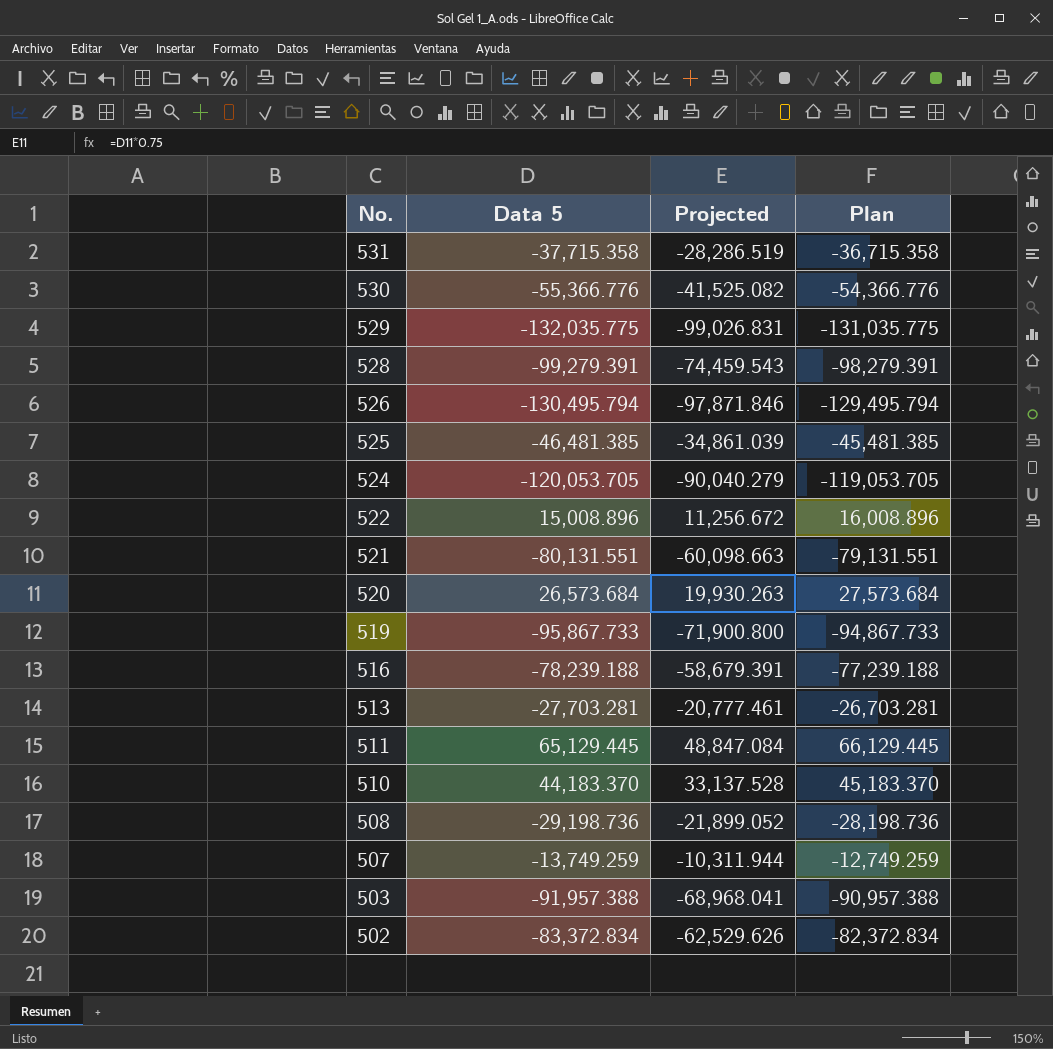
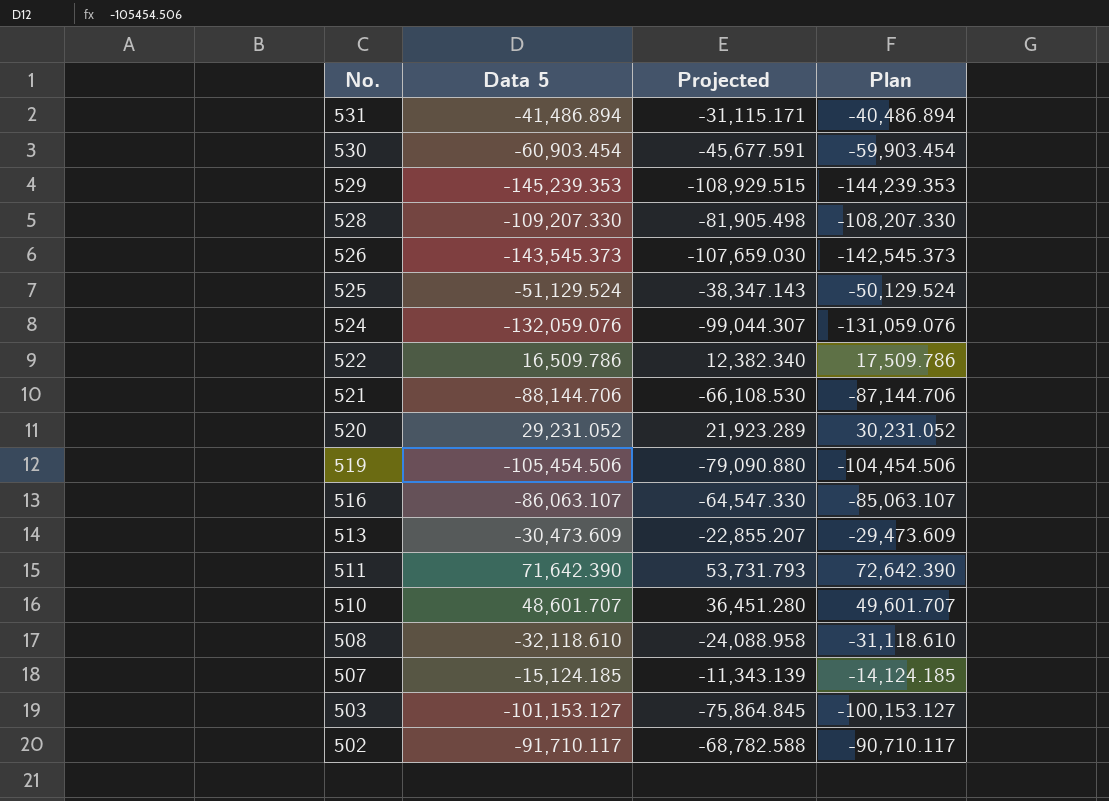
531 | Data 5: -37,715.358 -> -41,486.894
531 | Projected: -28,286.519 -> -31,115.171
531 | Plan: -36,715.358 -> -40,486.894
530 | Data 5: -55,366.776 -> -60,903.454
530 | Projected: -41,525.082 -> -45,677.591
530 | Plan: -54,366.776 -> -59,903.454
529 | Data 5: -132,035.775 -> -145,239.353
529 | Projected: -99,026.831 -> -108,929.515
529 | Plan: -131,035.775 -> -144,239.353
528 | Data 5: -99,279.391 -> -109,207.330
528 | Projected: -74,459.543 -> -81,905.498
528 | Plan: -98,279.391 -> -108,207.330
526 | Data 5: -130,495.794 -> -143,545.373
526 | Projected: -97,871.846 -> -107,659.030
526 | Plan: -129,495.794 -> -142,545.373
525 | Data 5: -46,481.385 -> -51,129.524
525 | Projected: -34,861.039 -> -38,347.143
525 | Plan: -45,481.385 -> -50,129.524
524 | Data 5: -120,053.705 -> -132,059.076
524 | Projected: -90,040.279 -> -99,044.307
524 | Plan: -119,053.705 -> -131,059.076
522 | Data 5: 15,008.896 -> 16,509.786
522 | Projected: 11,256.672 -> 12,382.340
522 | Plan: 16,008.896 -> 17,509.786
521 | Data 5: -80,131.551 -> -88,144.706
521 | Projected: -60,098.663 -> -66,108.530
521 | Plan: -79,131.551 -> -87,144.706
520 | Data 5: 26,573.684 -> 29,231.052
520 | Projected: 19,930.263 -> 21,923.289
520 | Plan: 27,573.684 -> 30,231.052
519 | Data 5: -95,867.733 -> -105,454.506
519 | Projected: -71,900.800 -> -79,090.880
519 | Plan: -94,867.733 -> -104,454.506
516 | Data 5: -78,239.188 -> -86,063.107
516 | Projected: -58,679.391 -> -64,547.330
516 | Plan: -77,239.188 -> -85,063.107
513 | Data 5: -27,703.281 -> -30,473.609
513 | Projected: -20,777.461 -> -22,855.207
513 | Plan: -26,703.281 -> -29,473.609
511 | Data 5: 65,129.445 -> 71,642.390
511 | Projected: 48,847.084 -> 53,731.793
511 | Plan: 66,129.445 -> 72,642.390
510 | Data 5: 44,183.370 -> 48,601.707
510 | Projected: 33,137.528 -> 36,451.280
510 | Plan: 45,183.370 -> 49,601.707
508 | Data 5: -29,198.736 -> -32,118.610
508 | Projected: -21,899.052 -> -24,088.958
508 | Plan: -28,198.736 -> -31,118.610
507 | Data 5: -13,749.259 -> -15,124.185
507 | Projected: -10,311.944 -> -11,343.139
507 | Plan: -12,749.259 -> -14,124.185
503 | Data 5: -91,957.388 -> -101,153.127
503 | Projected: -68,968.041 -> -75,864.845
503 | Plan: -90,957.388 -> -100,153.127
502 | Data 5: -83,372.834 -> -91,710.117
502 | Projected: -62,529.626 -> -68,782.588
502 | Plan: -82,372.834 -> -90,710.117

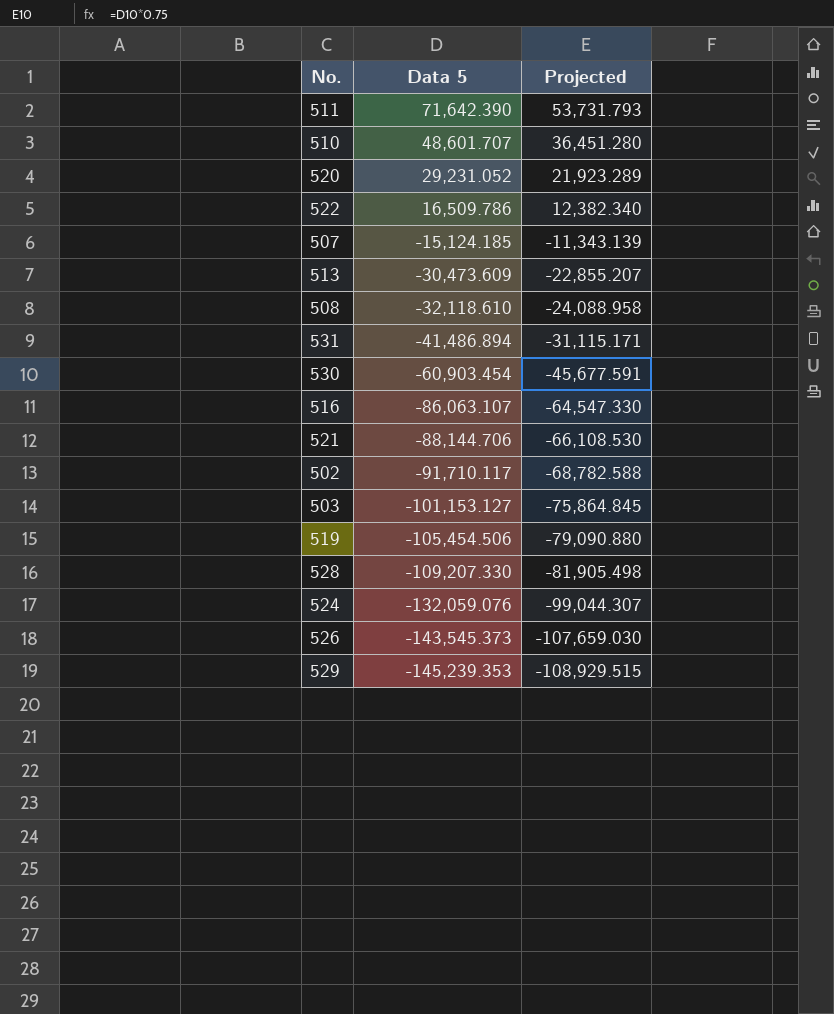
row order: No. descending -> Data 5 descending
column Plan | formula: [Data 5] + 1000 -> none
row 525: -51,129.524 | -38,347.143 | -50,129.524 -> none

